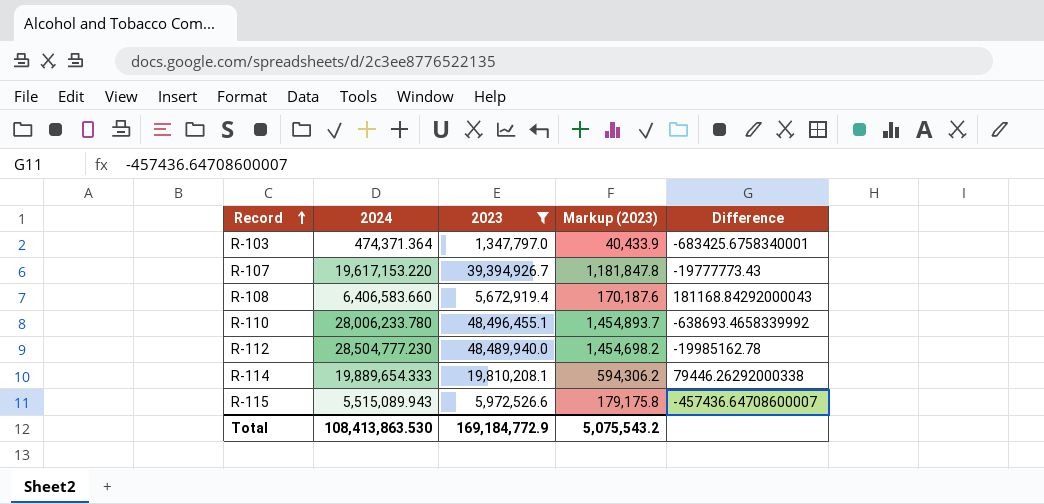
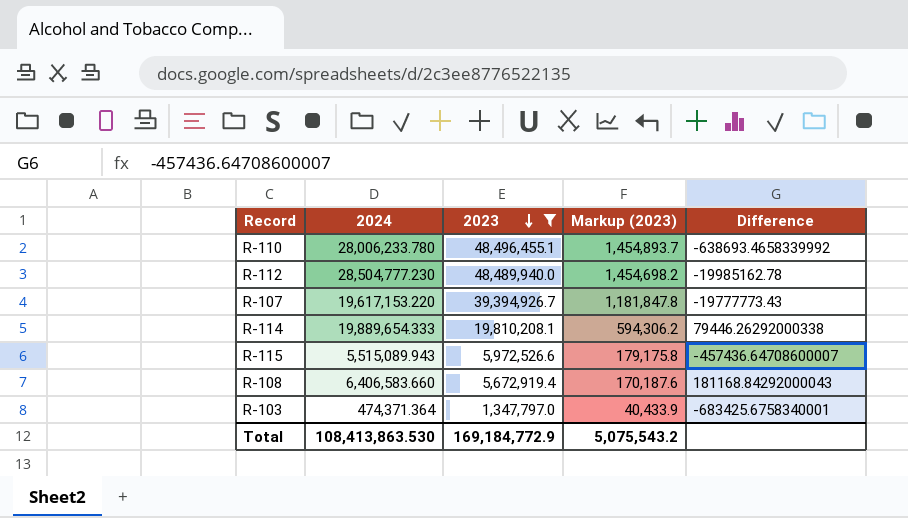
row order: Record ascending -> 2023 descending

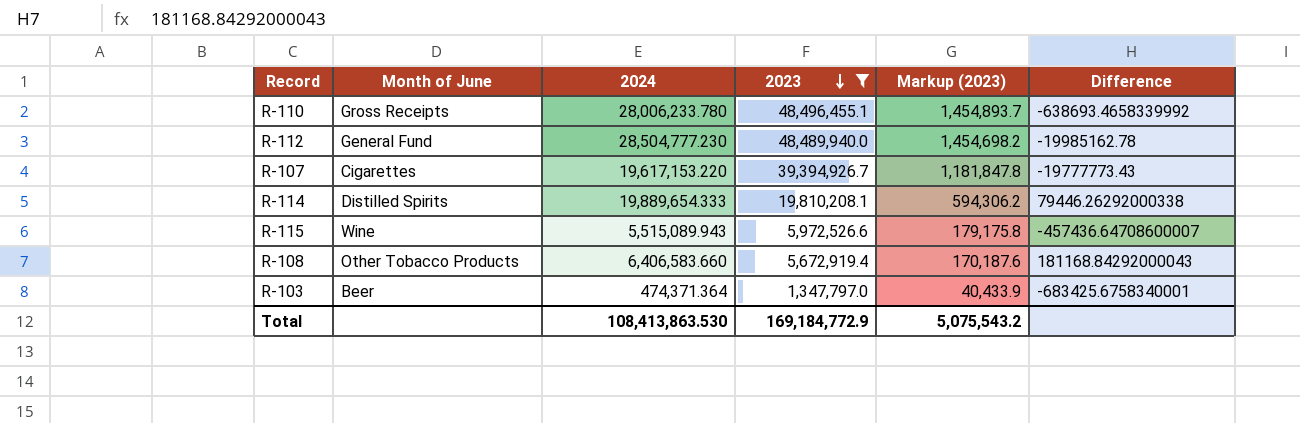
column Month of June | position: none -> 2

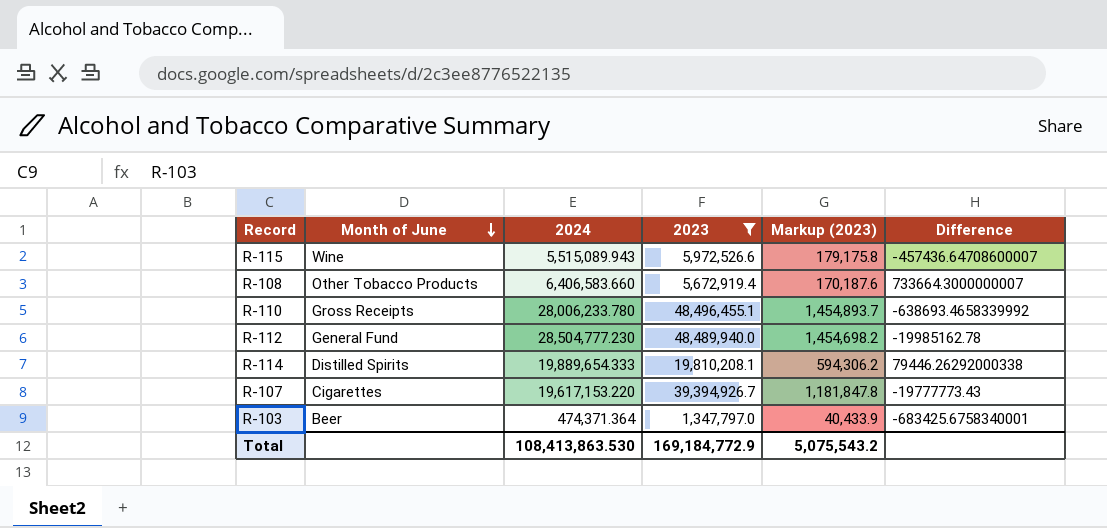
row order: 2023 descending -> Month of June descending
R-108 | Difference: 181168.84292000043 -> 733664.3000000007

